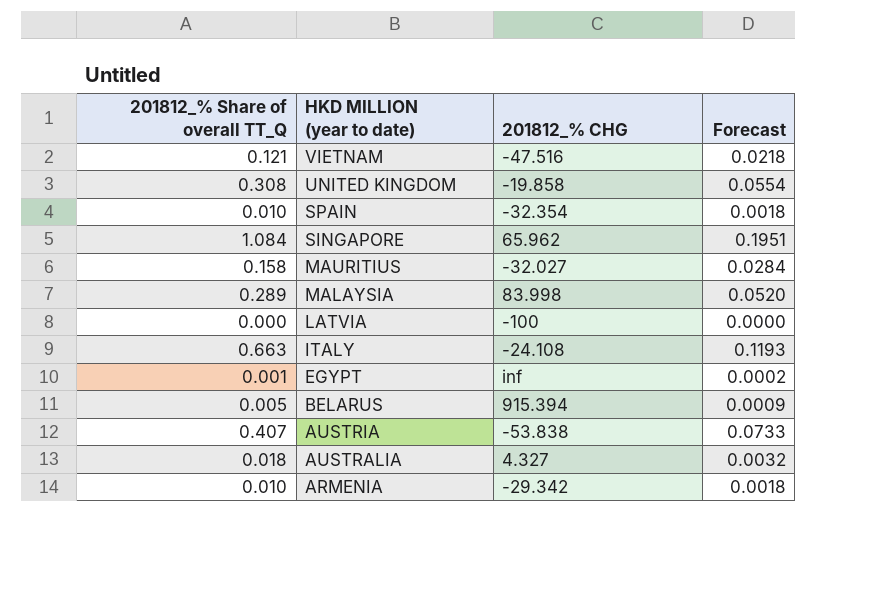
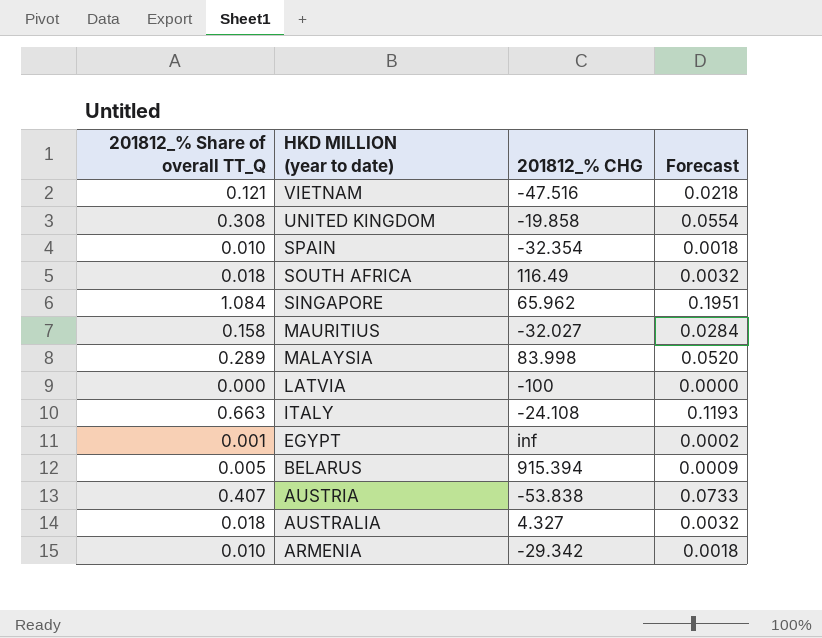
row SOUTH AFRICA: none -> 0.018 | 116.49 | 0.0032

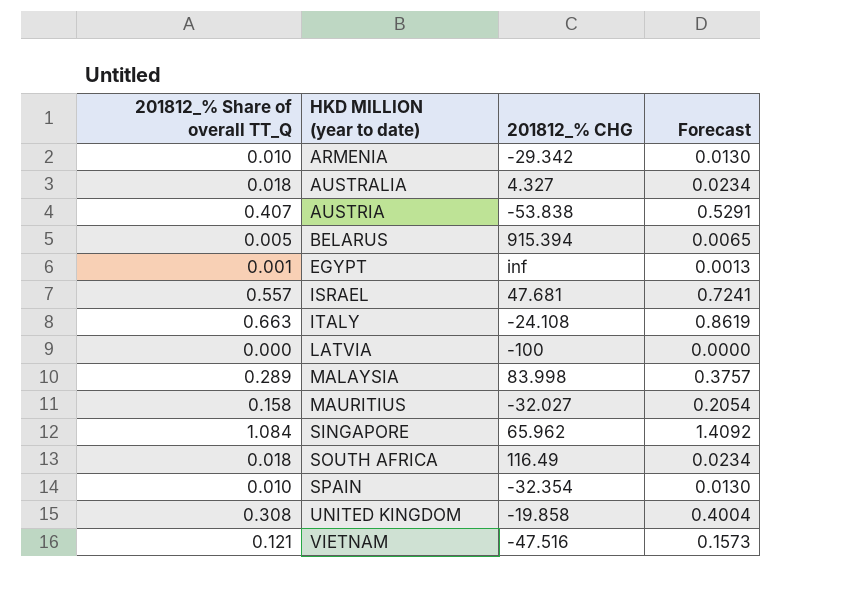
row order: HKD MILLION (year to date) descending -> HKD MILLION (year to date) ascending
column Forecast | formula: [201812_% Share of overall TT_Q] * 0.18 -> [201812_% Share of overall TT_Q] * 1.3
row ISRAEL: none -> 0.557 | 47.681 | 0.7241

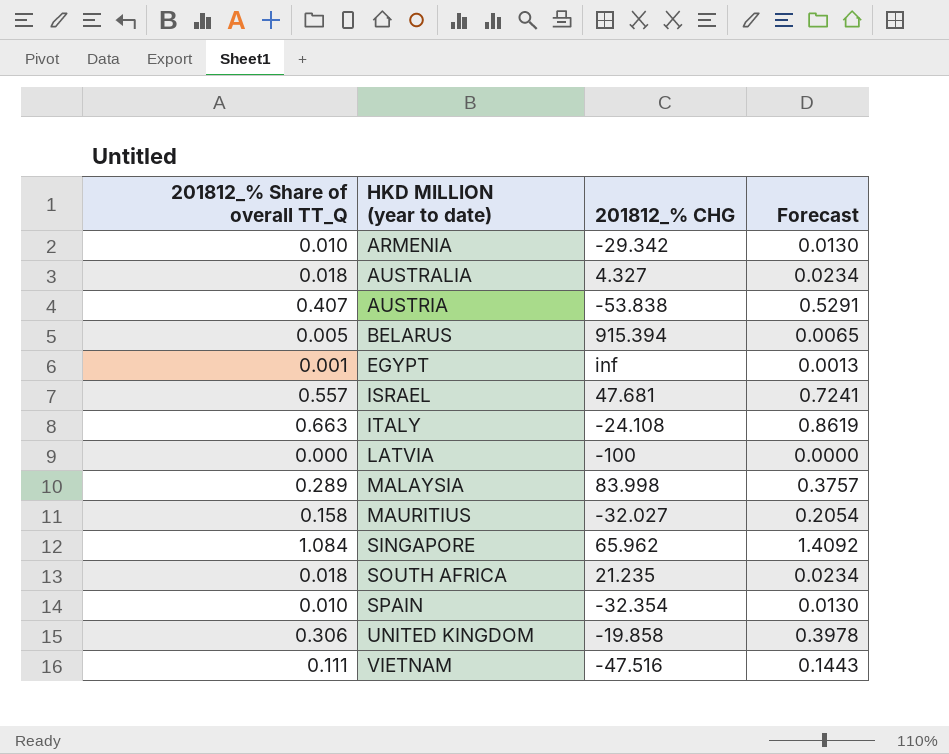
SOUTH AFRICA | 201812_% CHG: 116.49 -> 21.235
UNITED KINGDOM | 201812_% Share of overall TT_Q: 0.308 -> 0.306
UNITED KINGDOM | Forecast: 0.4004 -> 0.3978
VIETNAM | 201812_% Share of overall TT_Q: 0.121 -> 0.111
VIETNAM | Forecast: 0.1573 -> 0.1443

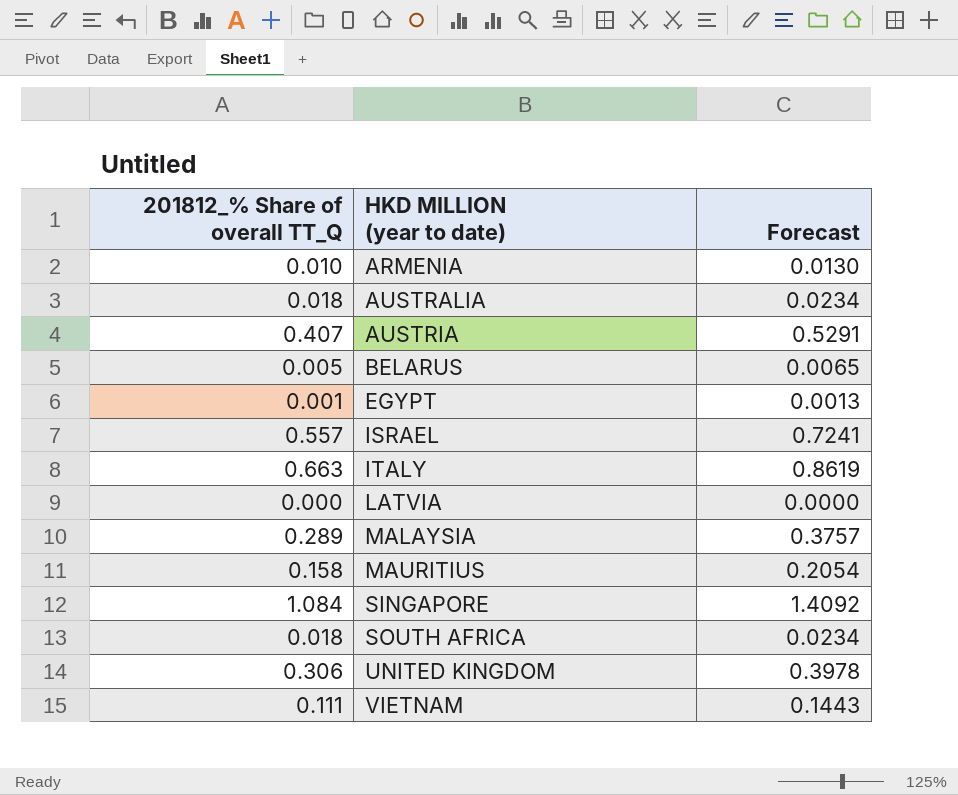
column 201812_% CHG | position: 3 -> none
row SPAIN: 0.010 | -32.354 | 0.0130 -> none

